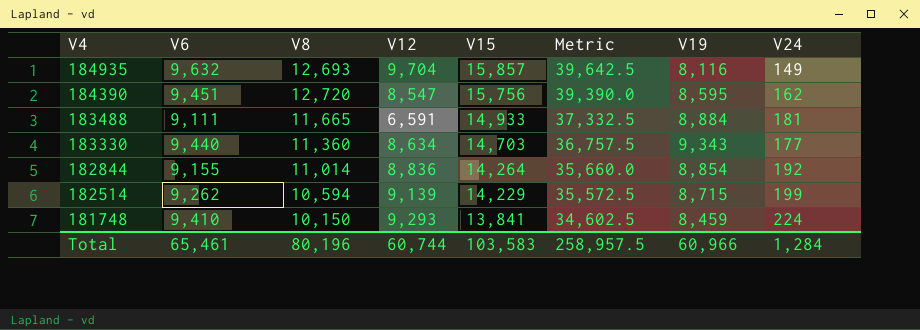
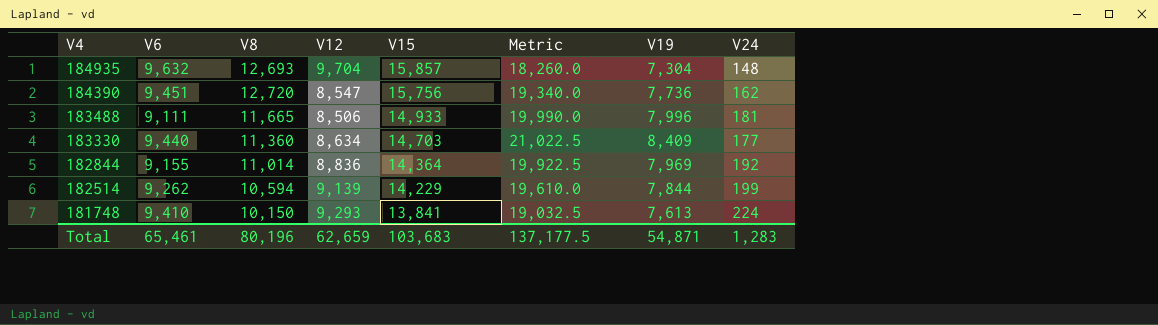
column Metric | formula: [V15] * 2.5 -> [V19] * 2.5
184935 | V19: 8,116 -> 7,304
184935 | V24: 149 -> 148
184390 | V19: 8,595 -> 7,736
183488 | V12: 6,591 -> 8,506
183488 | V19: 8,884 -> 7,996
183330 | V19: 9,343 -> 8,409
182844 | V15: 14,264 -> 14,364
182844 | V19: 8,854 -> 7,969
182514 | V19: 8,715 -> 7,844
181748 | V19: 8,459 -> 7,613
Total | V12: 60,744 -> 62,659
Total | V15: 103,583 -> 103,683
Total | Metric: 258,957.5 -> 137,177.5
Total | V19: 60,966 -> 54,871
Total | V24: 1,284 -> 1,283

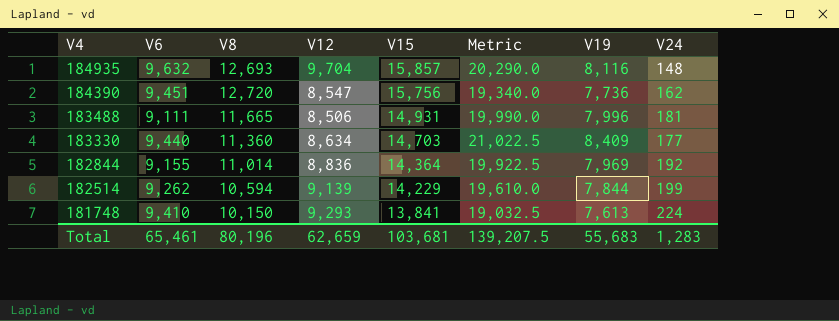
184935 | Metric: 18,260.0 -> 20,290.0
184935 | V19: 7,304 -> 8,116
183488 | V15: 14,933 -> 14,931
Total | V15: 103,683 -> 103,681
Total | Metric: 137,177.5 -> 139,207.5
Total | V19: 54,871 -> 55,683

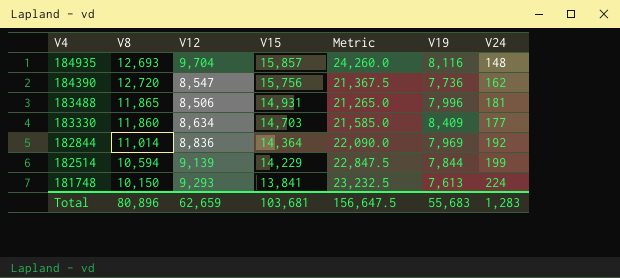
column V6 | position: 2 -> none
column Metric | formula: [V19] * 2.5 -> [V12] * 2.5
183488 | V8: 11,665 -> 11,865
183330 | V8: 11,360 -> 11,860
Total | V8: 80,196 -> 80,896
Total | Metric: 139,207.5 -> 156,647.5

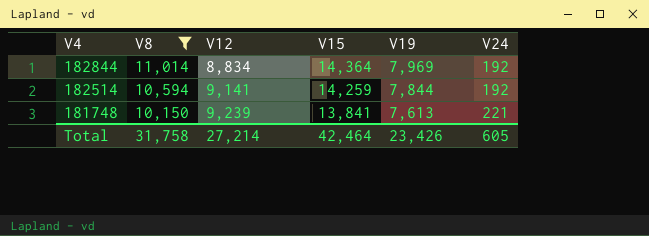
filter: none -> V8 <= 11,014
column Metric | formula: [V12] * 2.5 -> none
182844 | V12: 8,836 -> 8,834
182514 | V12: 9,139 -> 9,141
182514 | V15: 14,229 -> 14,259
182514 | V24: 199 -> 192
181748 | V12: 9,293 -> 9,239
181748 | V24: 224 -> 221
Total | V8: 80,896 -> 31,758
Total | V12: 62,659 -> 27,214
Total | V15: 103,681 -> 42,464
Total | V19: 55,683 -> 23,426
Total | V24: 1,283 -> 605

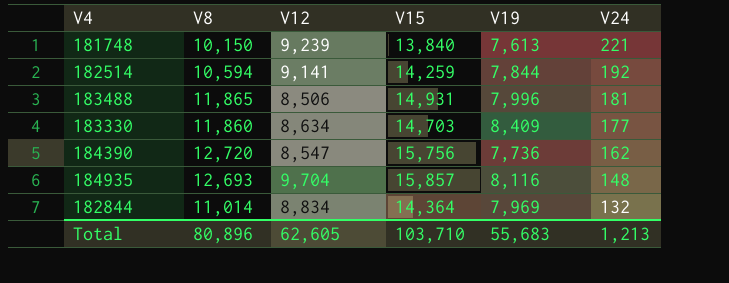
filter: V8 <= 11,014 -> none
row order: V4 descending -> V24 descending
181748 | V15: 13,841 -> 13,840
182844 | V24: 192 -> 132
Total | V8: 31,758 -> 80,896
Total | V12: 27,214 -> 62,605
Total | V15: 42,464 -> 103,710
Total | V19: 23,426 -> 55,683
Total | V24: 605 -> 1,213

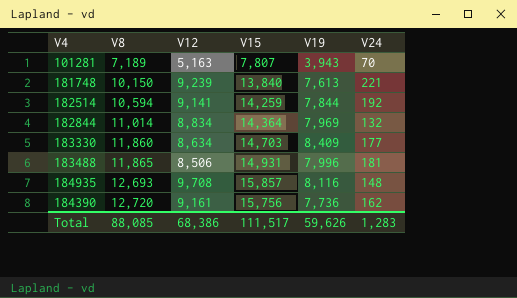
row order: V24 descending -> V8 ascending
row 101281: none -> 7,189 | 5,163 | 7,807 | 3,943 | 70
184935 | V12: 9,704 -> 9,708
184390 | V12: 8,547 -> 9,161
Total | V8: 80,896 -> 88,085
Total | V12: 62,605 -> 68,386
Total | V15: 103,710 -> 111,517
Total | V19: 55,683 -> 59,626
Total | V24: 1,213 -> 1,283

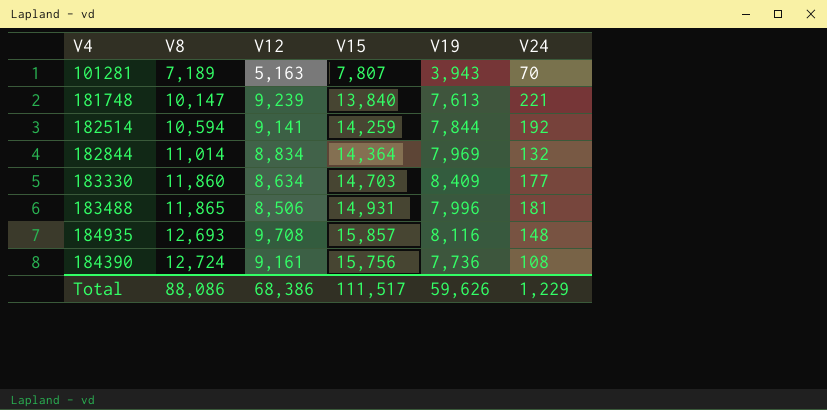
181748 | V8: 10,150 -> 10,147
184390 | V8: 12,720 -> 12,724
184390 | V24: 162 -> 108
Total | V8: 88,085 -> 88,086
Total | V24: 1,283 -> 1,229

